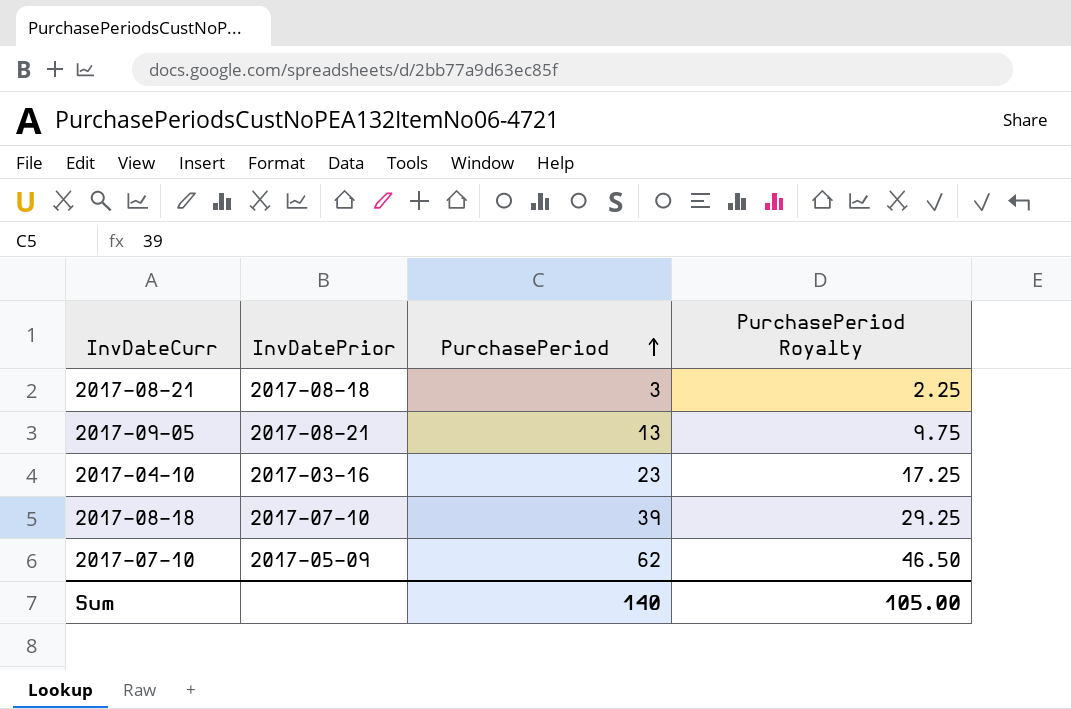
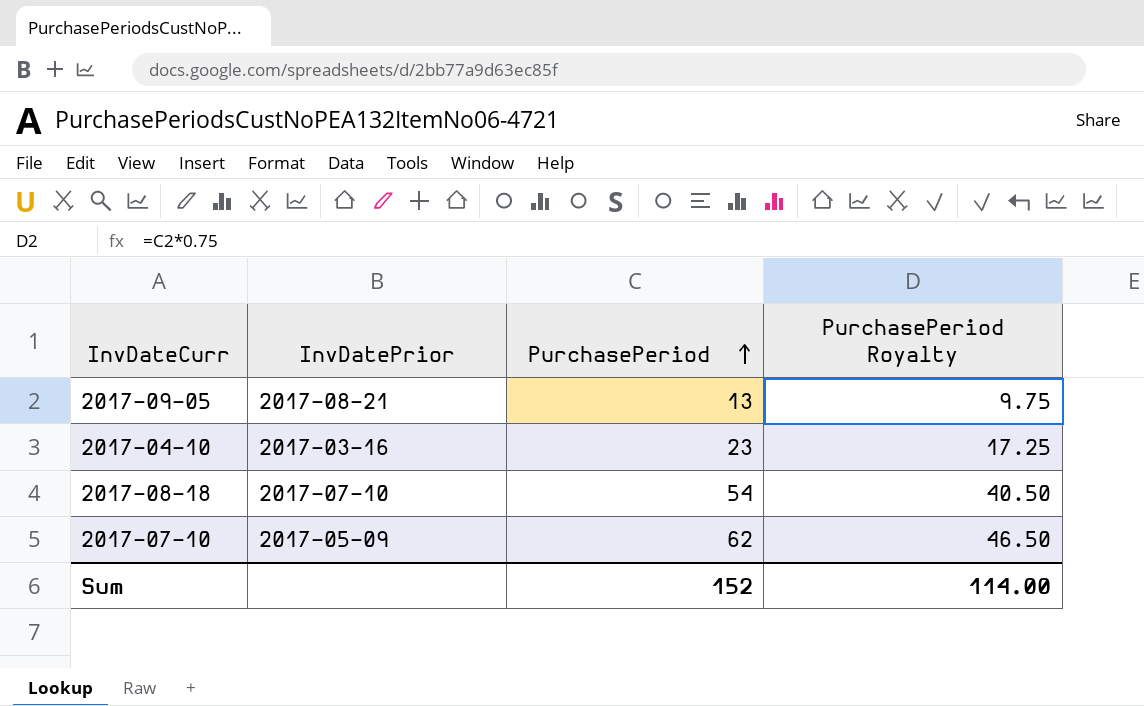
row 2017-08-21: 2017-08-18 | 3 | 2.25 -> none
2017-08-18 | PurchasePeriod: 39 -> 54
2017-08-18 | PurchasePeriod Royalty: 29.25 -> 40.50
Sum | PurchasePeriod: 140 -> 152
Sum | PurchasePeriod Royalty: 105.00 -> 114.00

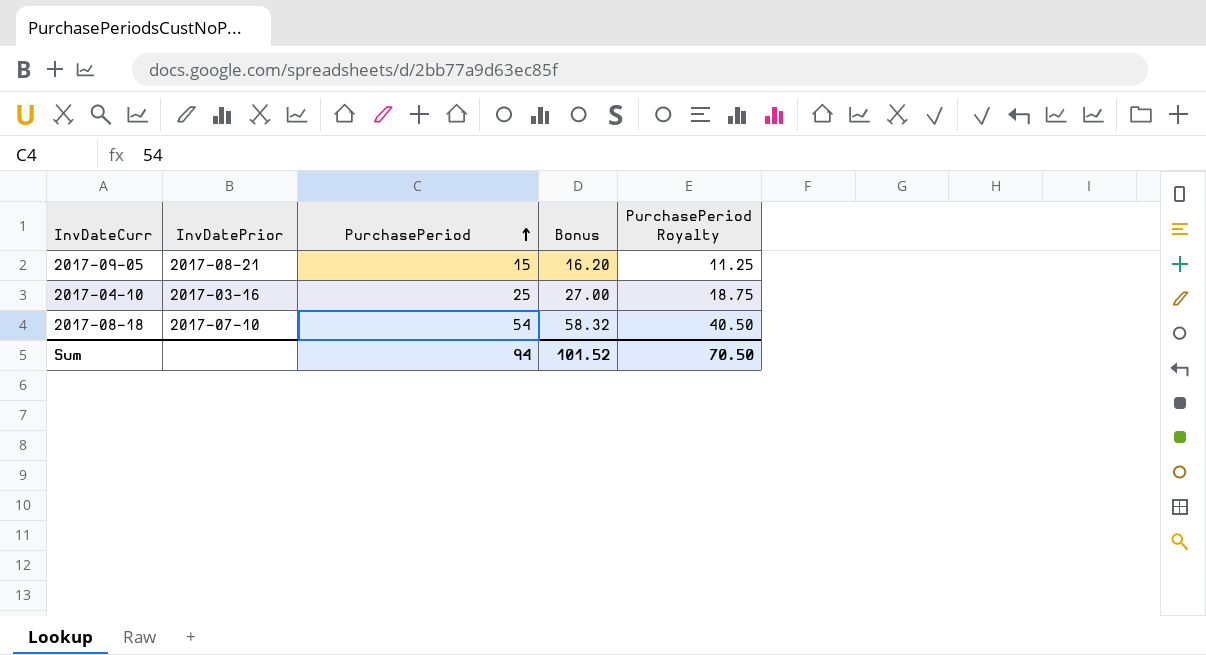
column Bonus | formula: none -> [PurchasePeriod] * 1.08
row 2017-07-10: 2017-05-09 | 62 | 46.50 -> none
2017-09-05 | PurchasePeriod: 13 -> 15
2017-09-05 | PurchasePeriod Royalty: 9.75 -> 11.25
2017-04-10 | PurchasePeriod: 23 -> 25
2017-04-10 | PurchasePeriod Royalty: 17.25 -> 18.75
Sum | PurchasePeriod: 152 -> 94
Sum | PurchasePeriod Royalty: 114.00 -> 70.50

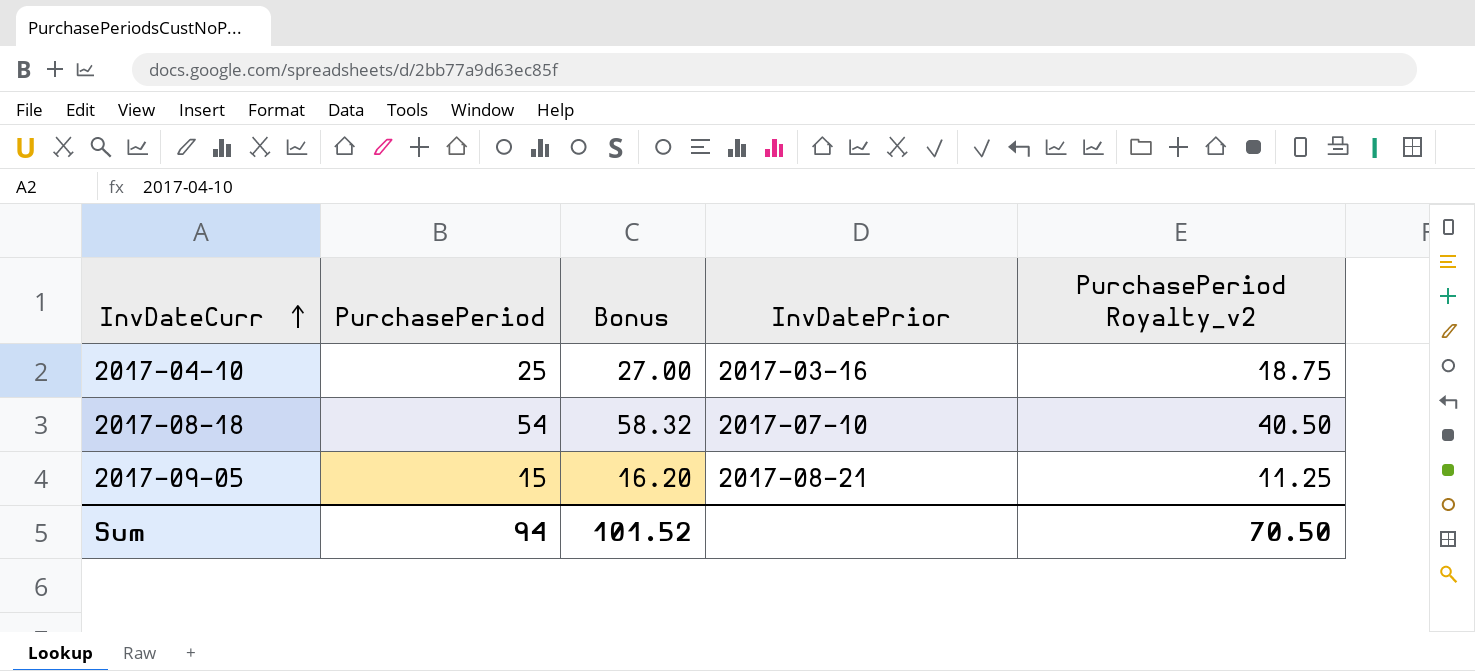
row order: PurchasePeriod ascending -> InvDateCurr ascending
column InvDatePrior | position: 2 -> 4
column name: PurchasePeriod Royalty -> PurchasePeriod Royalty_v2

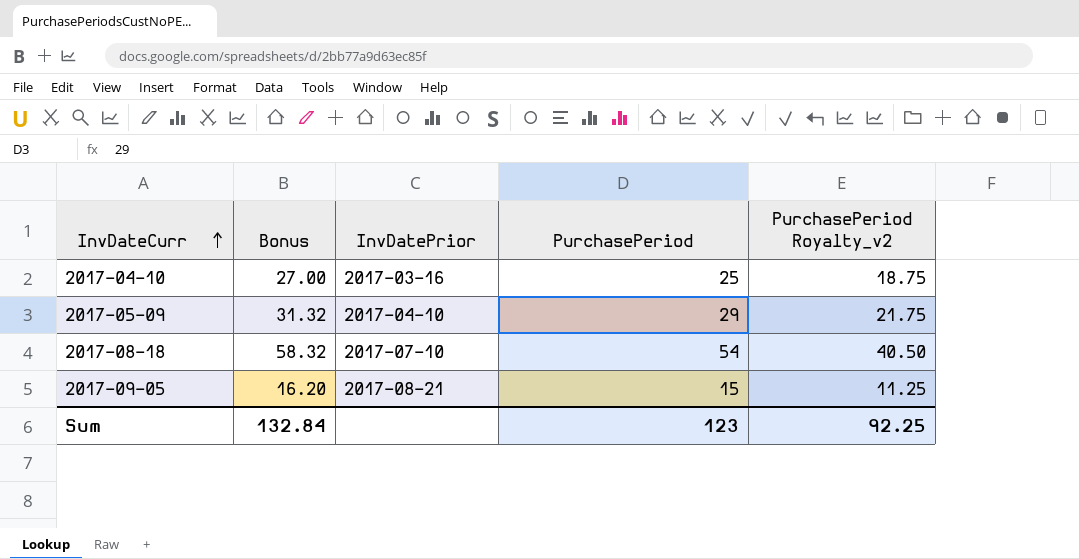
column PurchasePeriod | position: 2 -> 4
row 2017-05-09: none -> 31.32 | 2017-04-10 | 29 | 21.75
Sum | Bonus: 101.52 -> 132.84
Sum | PurchasePeriod: 94 -> 123
Sum | PurchasePeriod Royalty_v2: 70.50 -> 92.25

